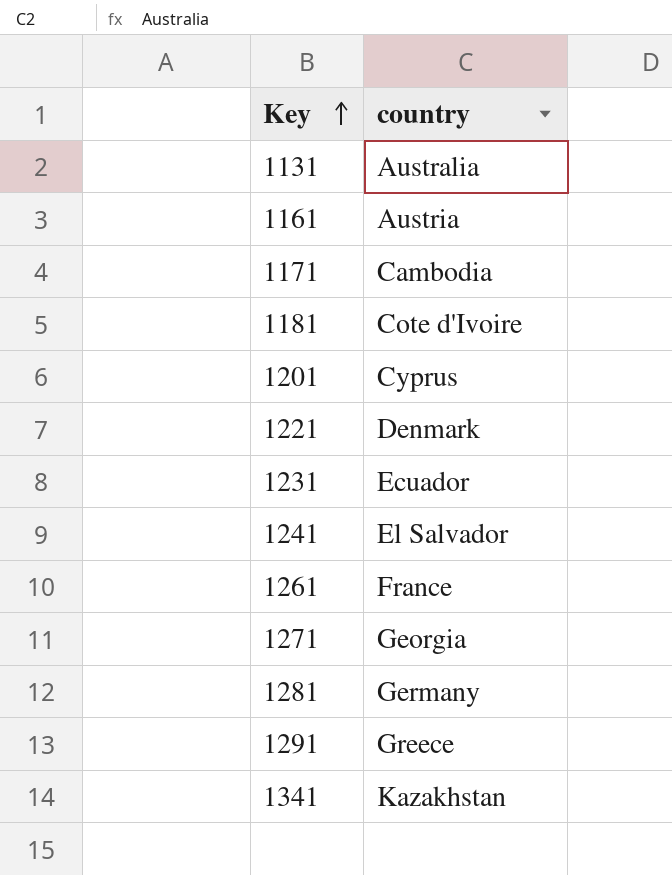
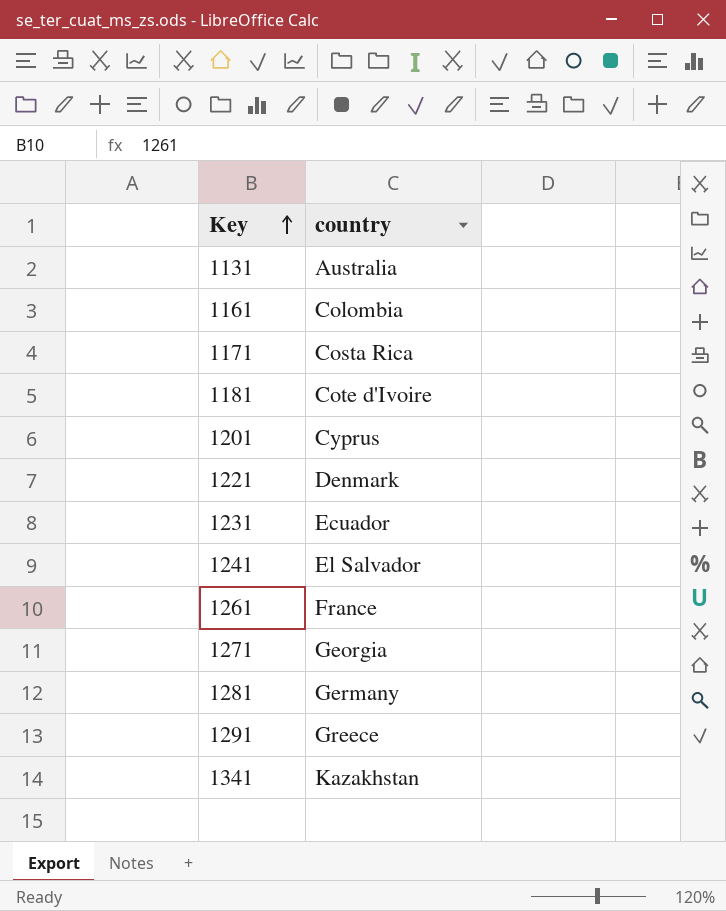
1161 | country: Austria -> Colombia
1171 | country: Cambodia -> Costa Rica

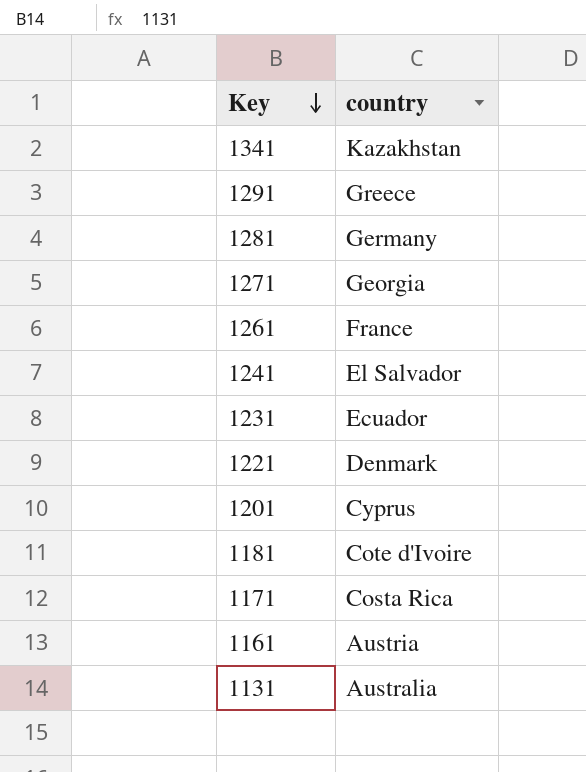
row order: Key ascending -> Key descending
1161 | country: Colombia -> Austria

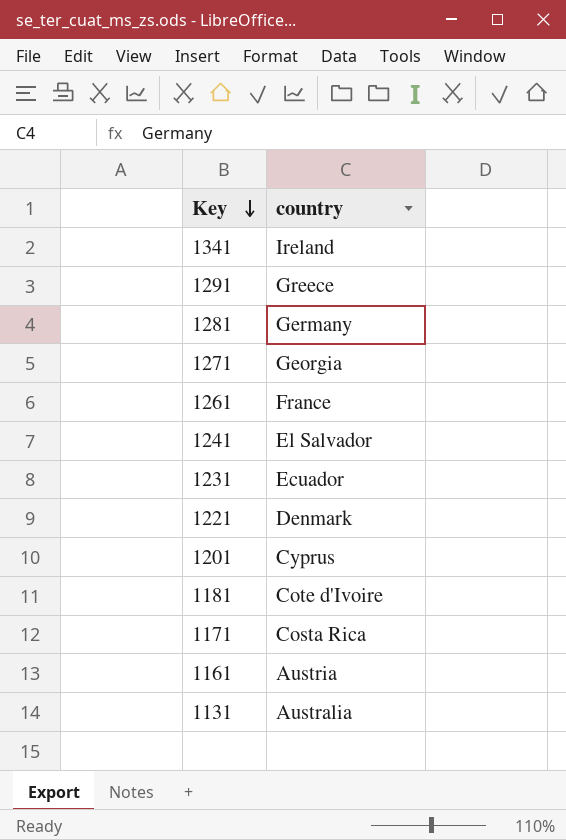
1341 | country: Kazakhstan -> Ireland

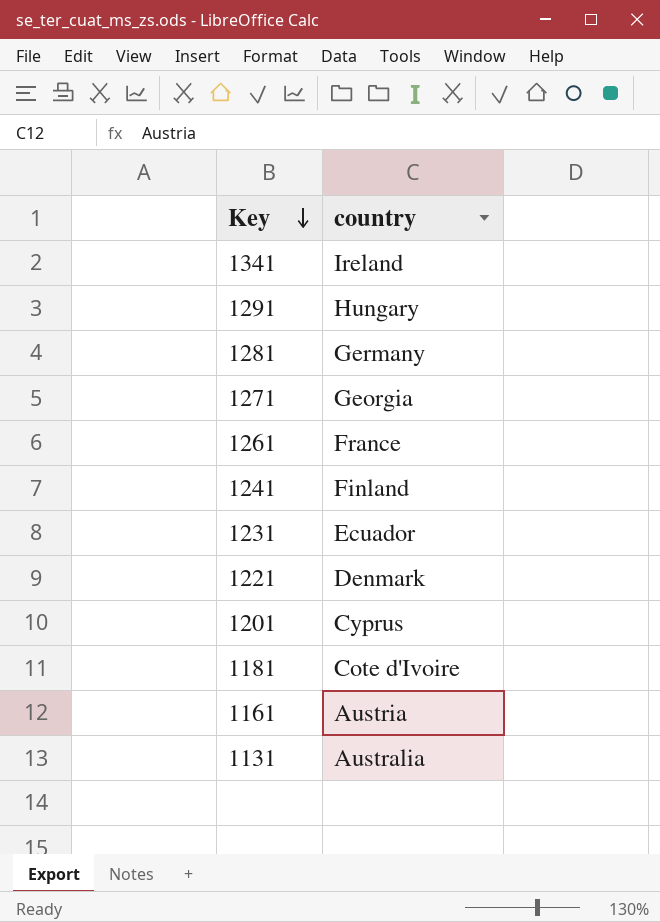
row 1171: Costa Rica -> none
1291 | country: Greece -> Hungary
1241 | country: El Salvador -> Finland

